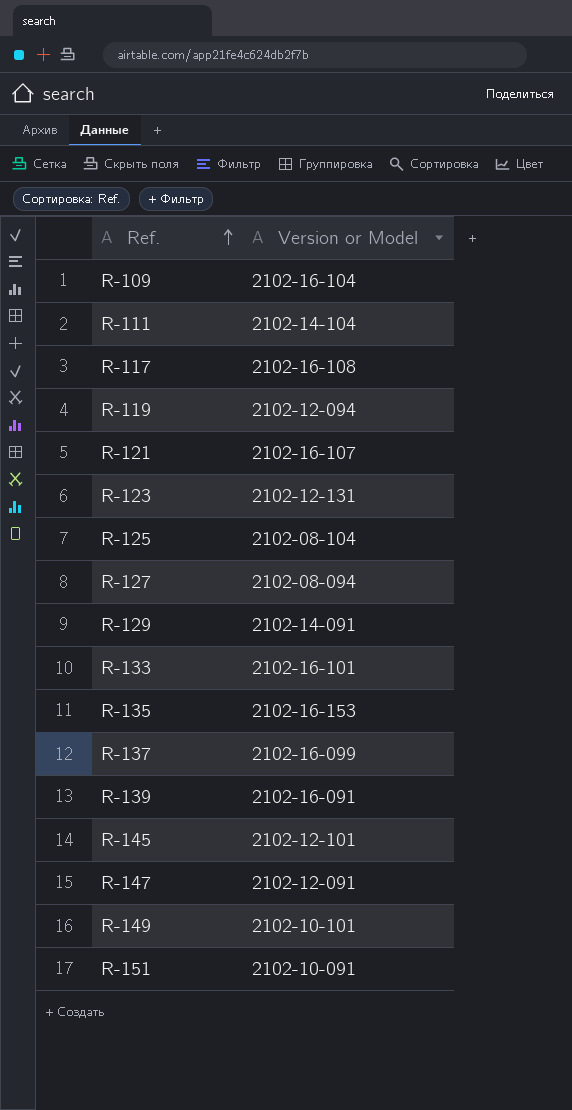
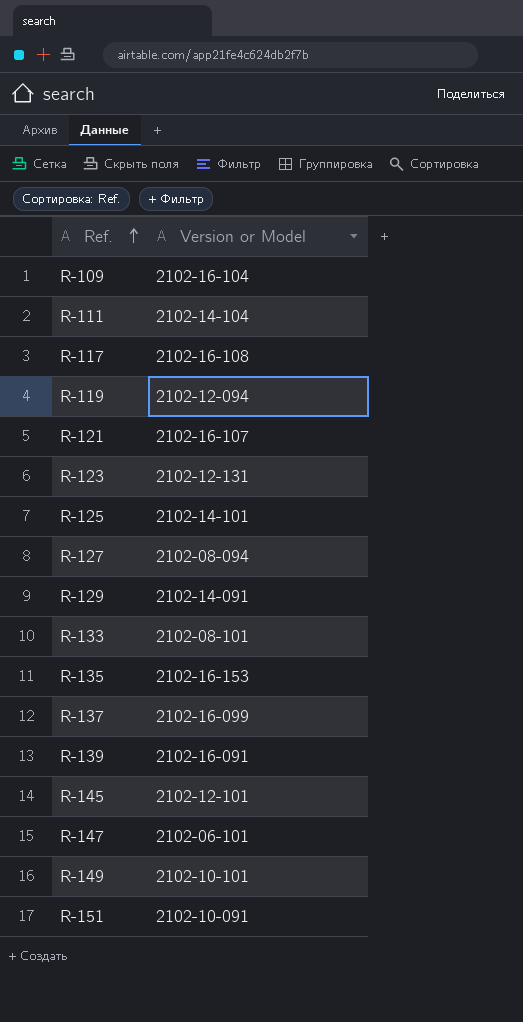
R-125 | Version or Model: 2102-08-104 -> 2102-14-101
R-133 | Version or Model: 2102-16-101 -> 2102-08-101
R-147 | Version or Model: 2102-12-091 -> 2102-06-101

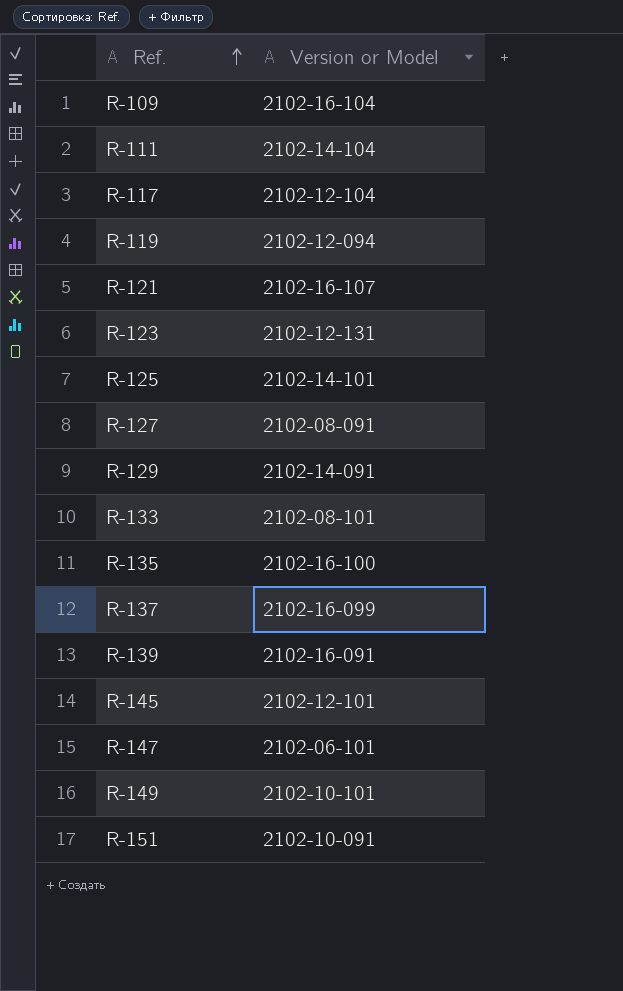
R-117 | Version or Model: 2102-16-108 -> 2102-12-104
R-127 | Version or Model: 2102-08-094 -> 2102-08-091
R-135 | Version or Model: 2102-16-153 -> 2102-16-100

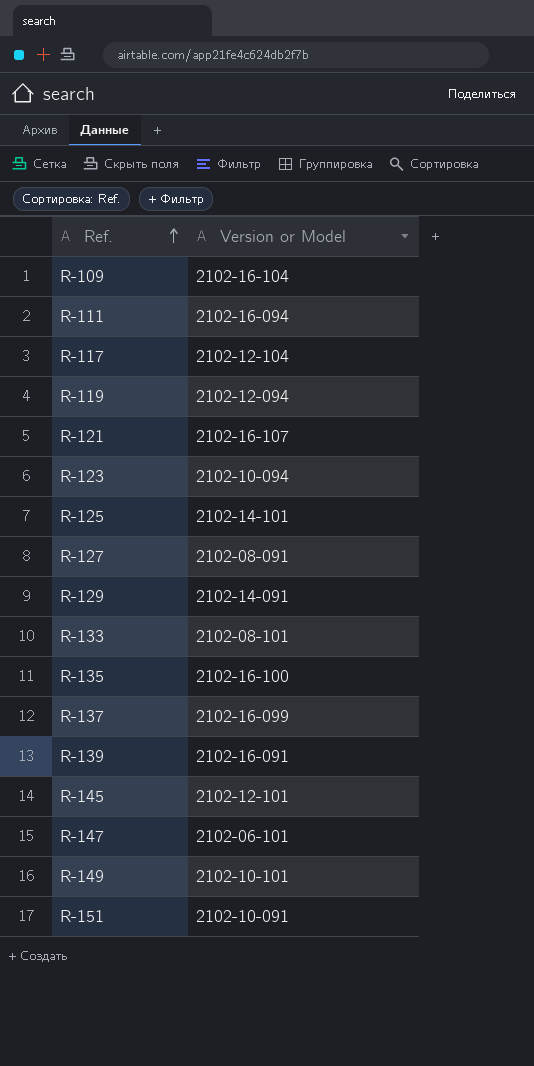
R-111 | Version or Model: 2102-14-104 -> 2102-16-094
R-123 | Version or Model: 2102-12-131 -> 2102-10-094

